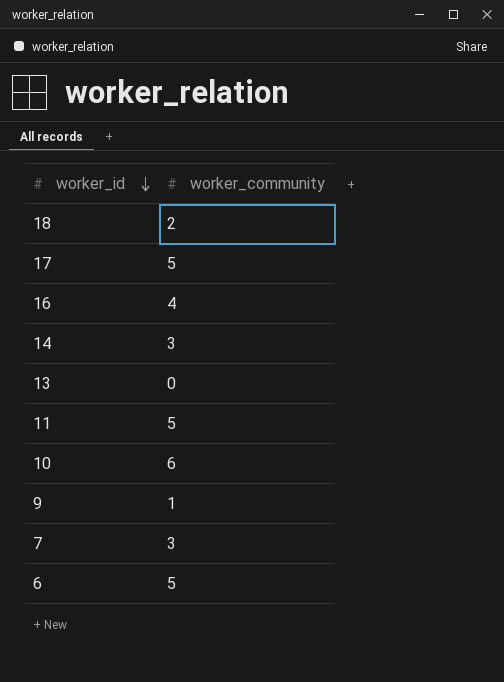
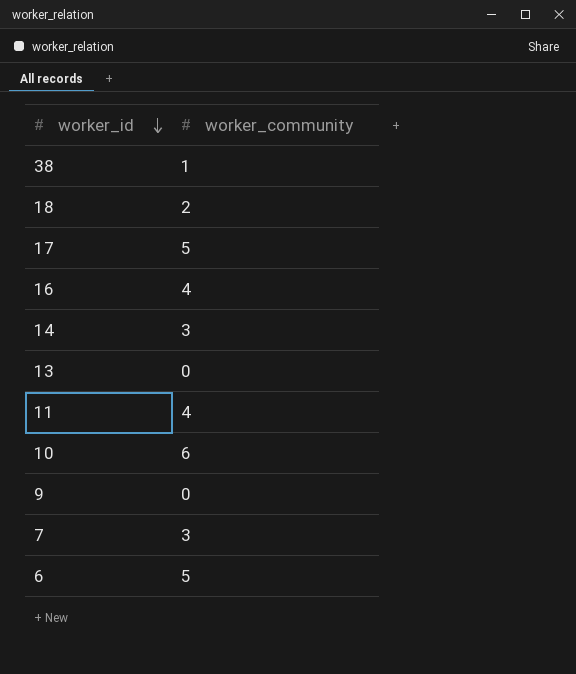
row 38: none -> 1
11 | worker_community: 5 -> 4
9 | worker_community: 1 -> 0

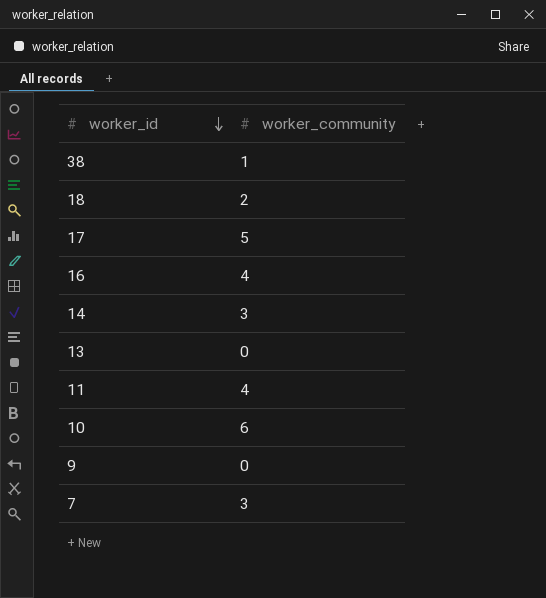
row 6: 5 -> none

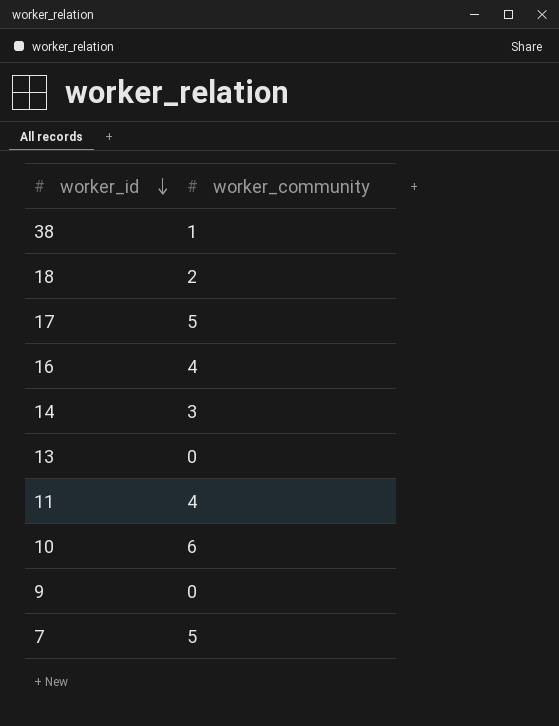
7 | worker_community: 3 -> 5

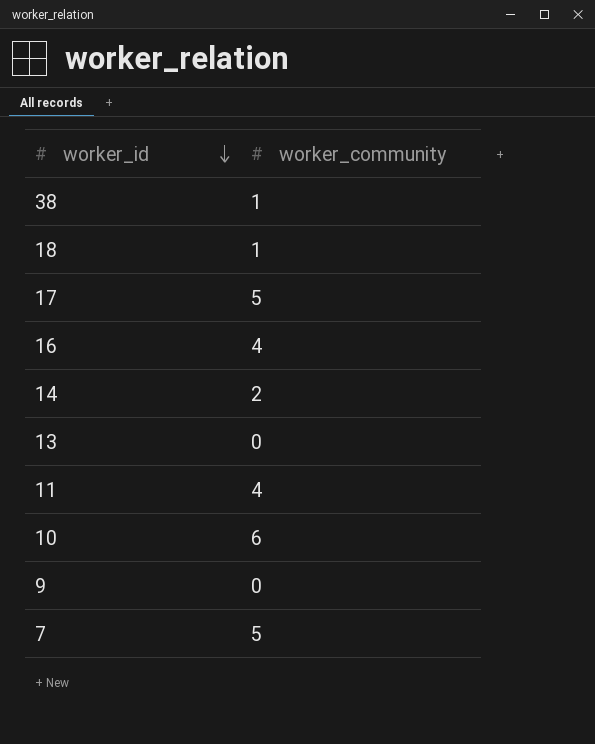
18 | worker_community: 2 -> 1
14 | worker_community: 3 -> 2

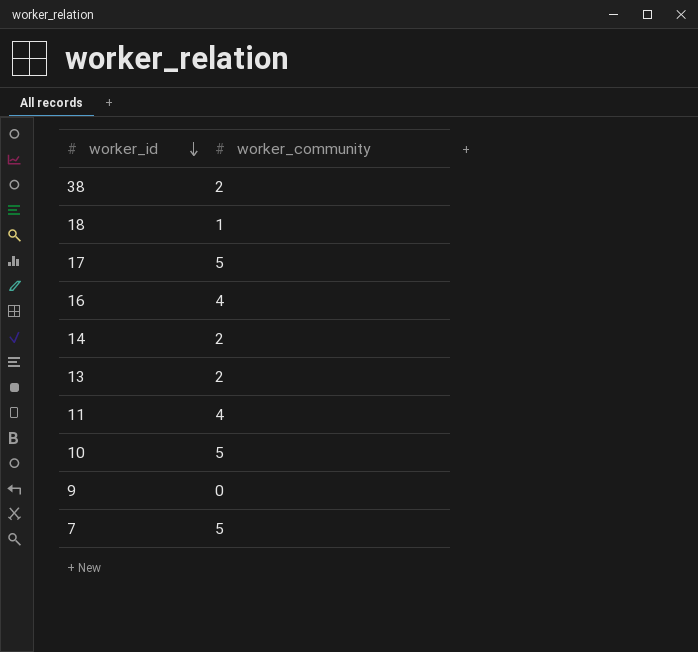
38 | worker_community: 1 -> 2
13 | worker_community: 0 -> 2
10 | worker_community: 6 -> 5

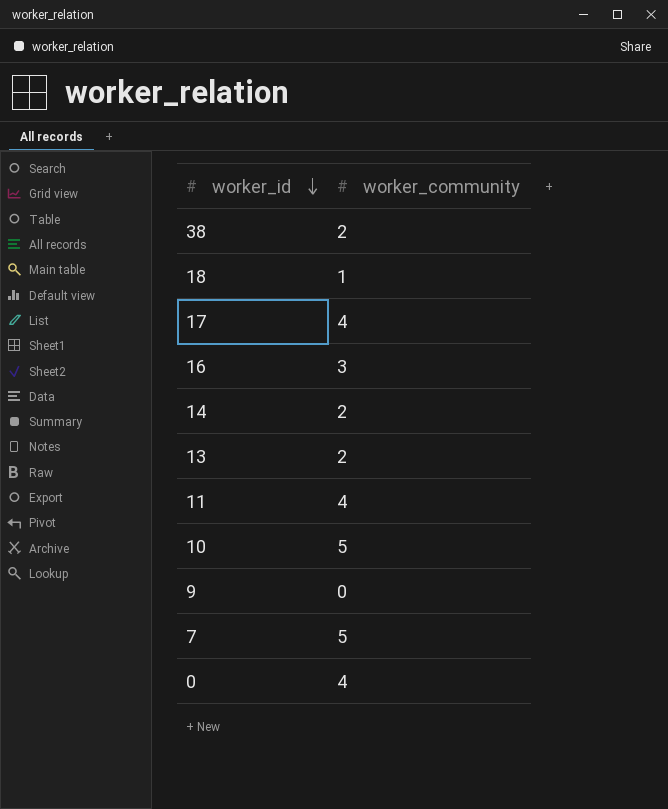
17 | worker_community: 5 -> 4
16 | worker_community: 4 -> 3
row 0: none -> 4

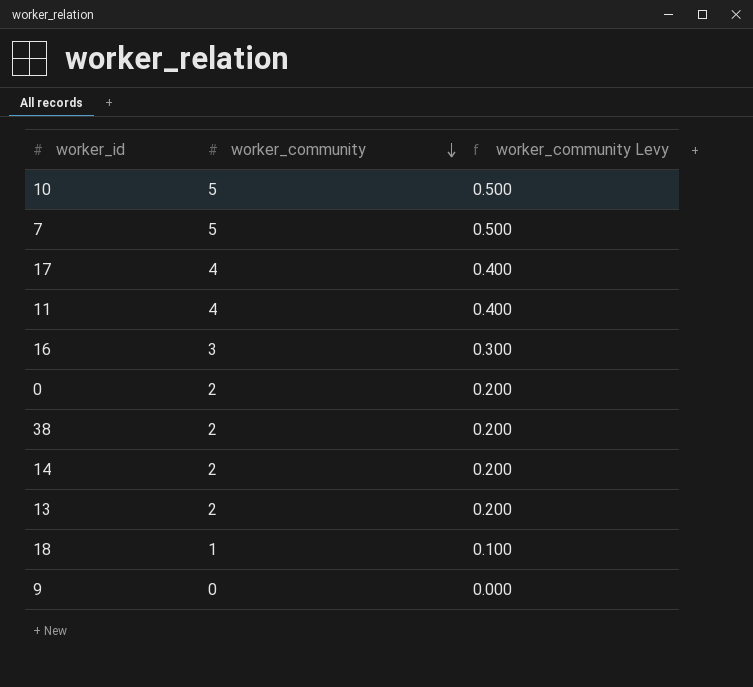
row order: worker_id descending -> worker_community descending
column worker_community Levy | formula: none -> [worker_community] * 0.1
0 | worker_community: 4 -> 2

